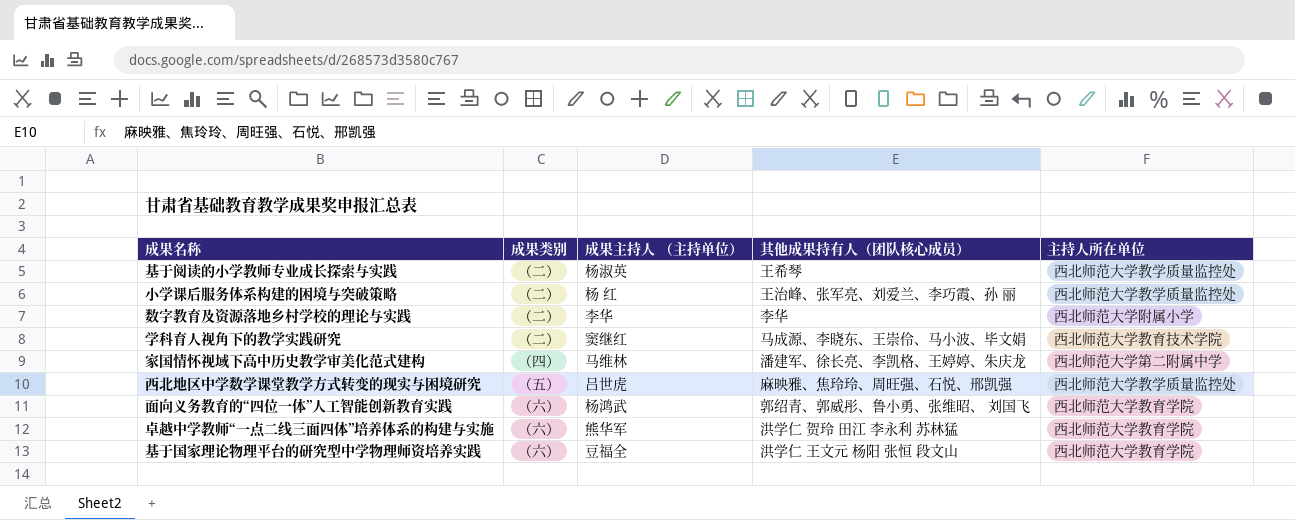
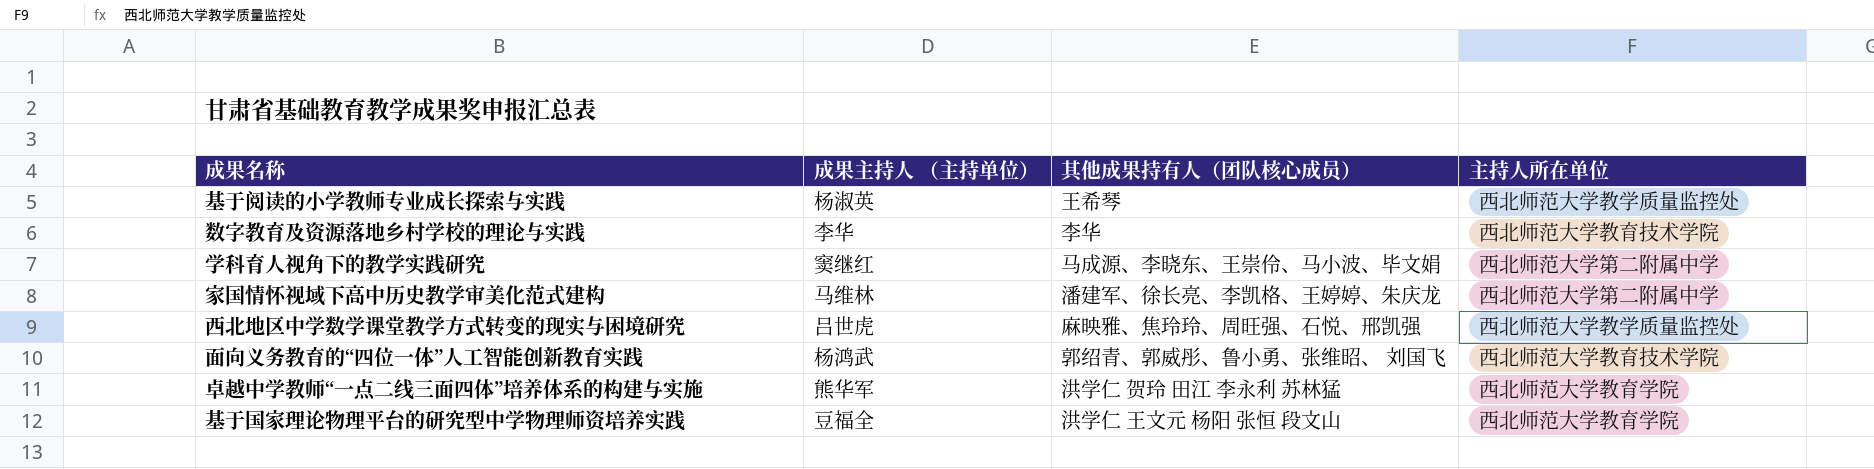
column 成果类别 | position: 2 -> none
row 小学课后服务体系构建的困境与突破策略: （二） | 杨 红 | 王治峰、张军亮、刘爱兰、李巧霞、孙 丽 | 西北师范大学教学质量监控处 -> none
数字教育及资源落地乡村学校的理论与实践 | 主持人所在单位: 西北师范大学附属小学 -> 西北师范大学教育技术学院
学科育人视角下的教学实践研究 | 主持人所在单位: 西北师范大学教育技术学院 -> 西北师范大学第二附属中学
面向义务教育的“四位一体”人工智能创新教育实践 | 主持人所在单位: 西北师范大学教育学院 -> 西北师范大学教育技术学院

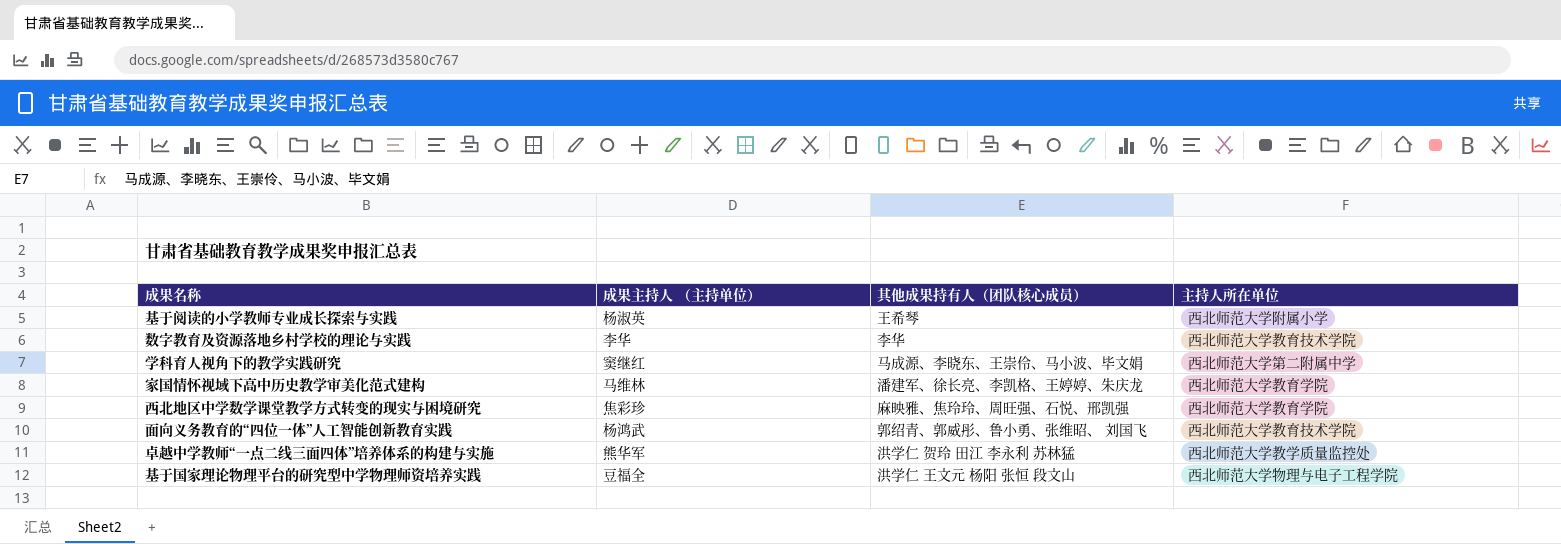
基于阅读的小学教师专业成长探索与实践 | 主持人所在单位: 西北师范大学教学质量监控处 -> 西北师范大学附属小学
家国情怀视域下高中历史教学审美化范式建构 | 主持人所在单位: 西北师范大学第二附属中学 -> 西北师范大学教育学院
西北地区中学数学课堂教学方式转变的现实与困境研究 | 成果主持人 （主持单位）: 吕世虎 -> 焦彩珍
西北地区中学数学课堂教学方式转变的现实与困境研究 | 主持人所在单位: 西北师范大学教学质量监控处 -> 西北师范大学教育学院
卓越中学教师“一点二线三面四体”培养体系的构建与实施 | 主持人所在单位: 西北师范大学教育学院 -> 西北师范大学教学质量监控处
基于国家理论物理平台的研究型中学物理师资培养实践 | 主持人所在单位: 西北师范大学教育学院 -> 西北师范大学物理与电子工程学院

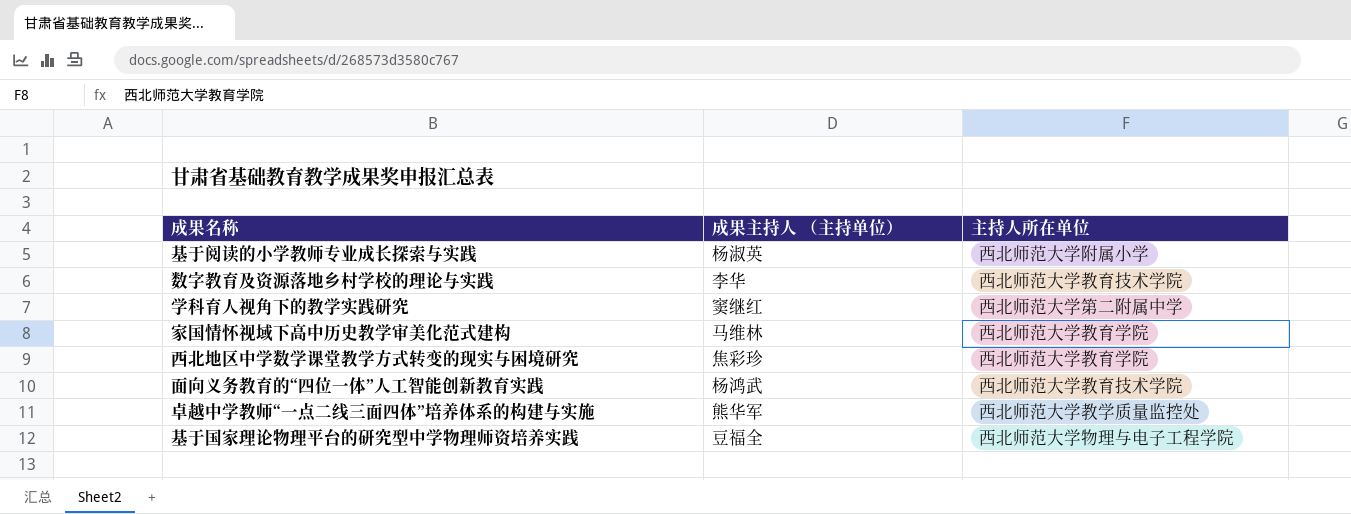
column 其他成果持有人（团队核心成员） | position: 3 -> none

